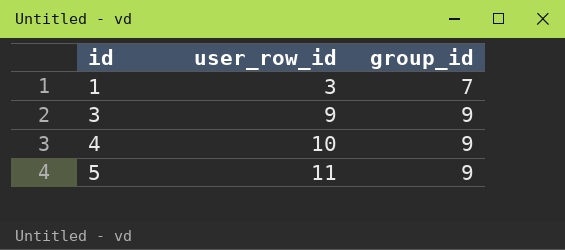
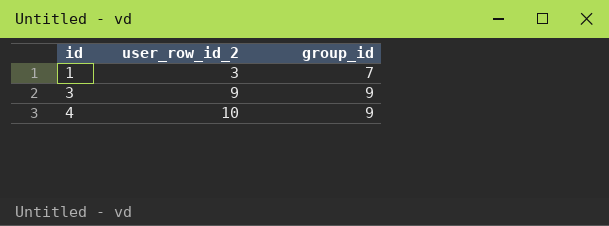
column name: user_row_id -> user_row_id_2
row 5: 11 | 9 -> none

